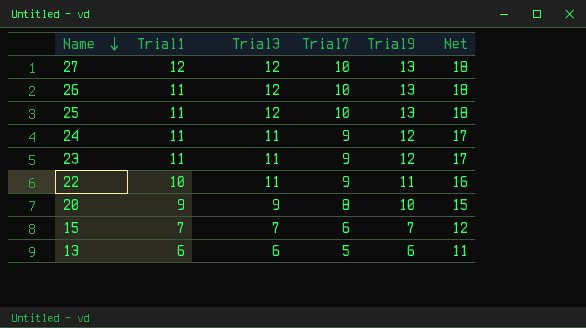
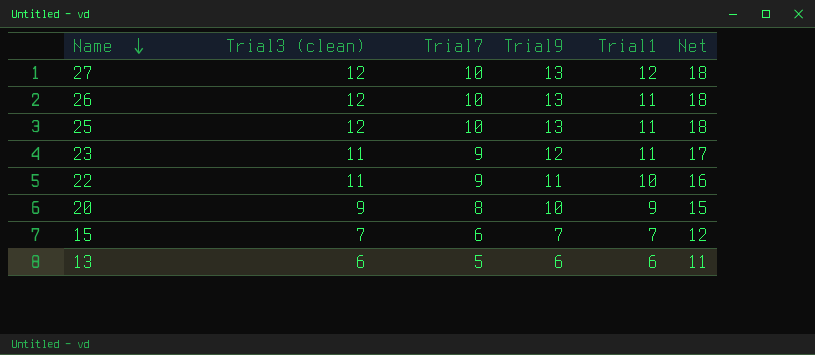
column name: Trial3 -> Trial3 (clean)
column Trial1 | position: 2 -> 5
row 24: 11 | 11 | 9 | 12 | 17 -> none

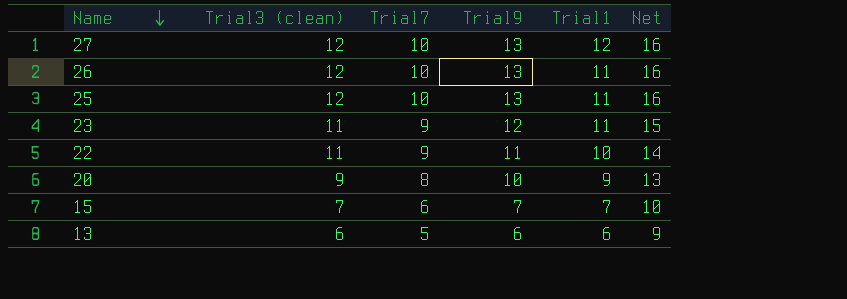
column Net | formula: [Trial9] + 5 -> [Trial9] + 3

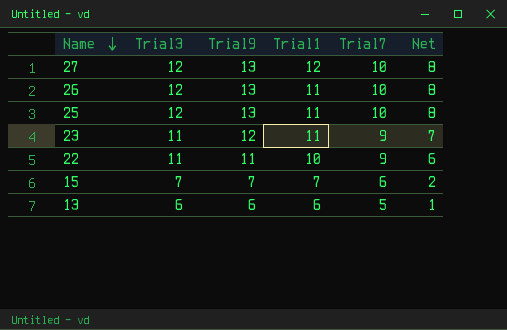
column name: Trial3 (clean) -> Trial3
column Trial7 | position: 3 -> 5
column Net | formula: [Trial9] + 3 -> [Trial9] - 5
row 20: 9 | 8 | 10 | 9 | 13 -> none

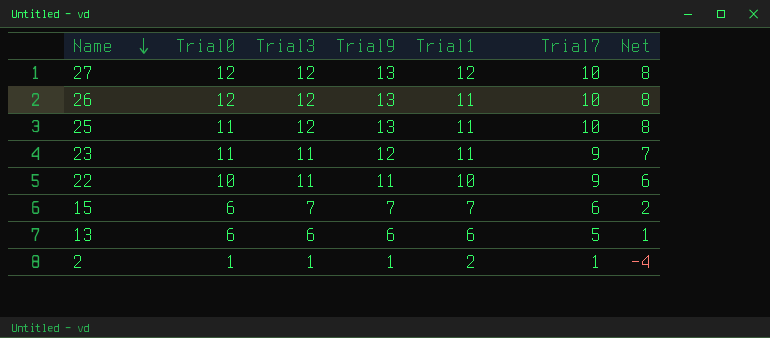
column Trial0 | position: none -> 2
row 2: none -> 1 | 1 | 1 | 2 | 1 | -4

